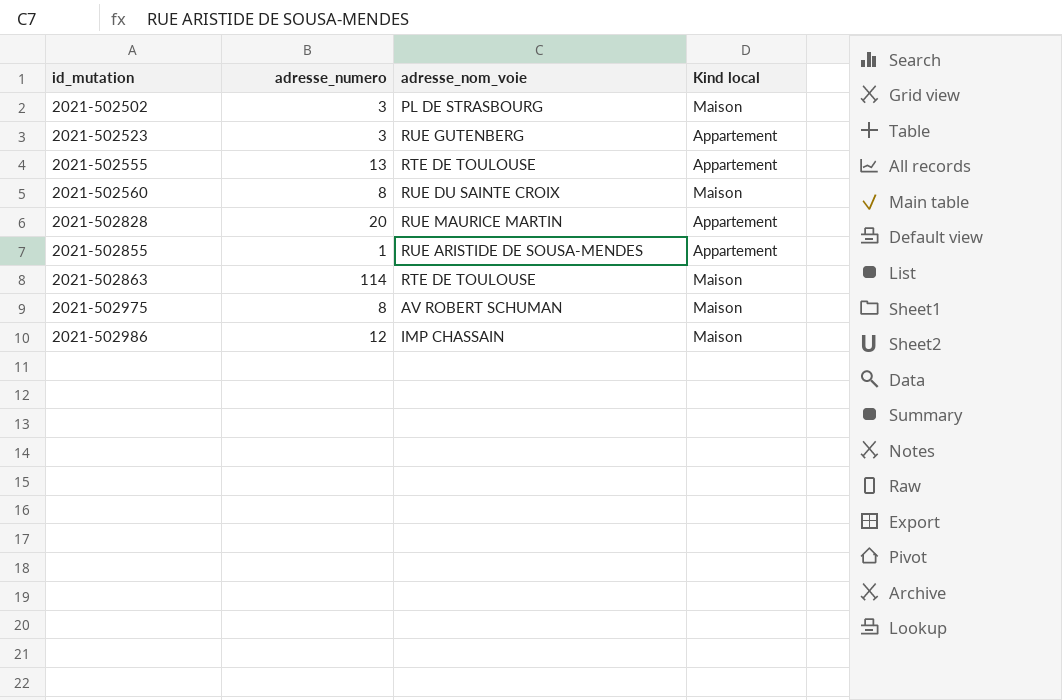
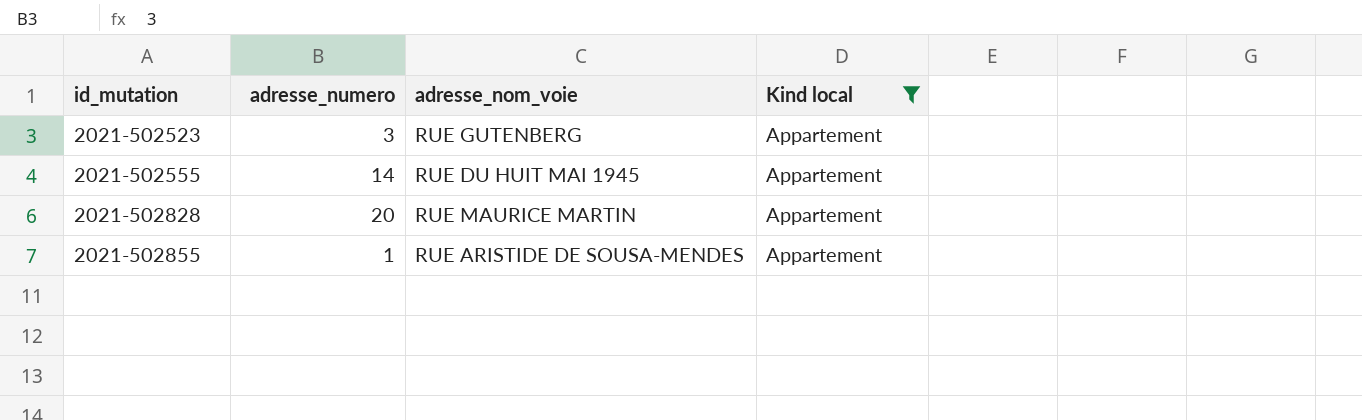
filter: none -> Kind local = Appartement
2021-502555 | adresse_numero: 13 -> 14
2021-502555 | adresse_nom_voie: RTE DE TOULOUSE -> RUE DU HUIT MAI 1945

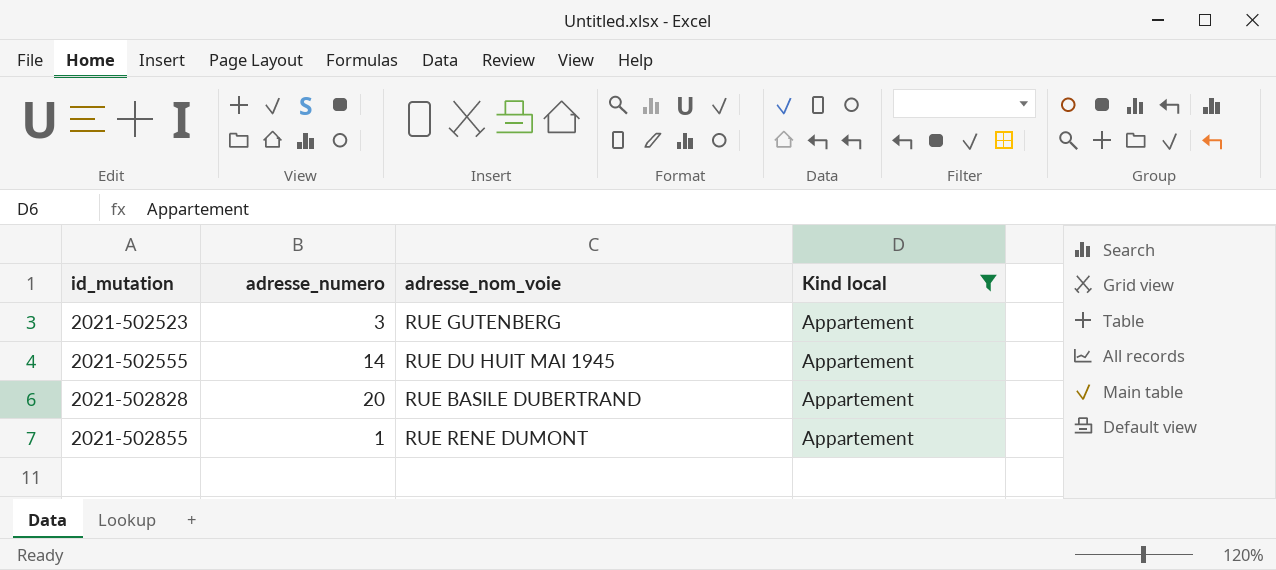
2021-502828 | adresse_nom_voie: RUE MAURICE MARTIN -> RUE BASILE DUBERTRAND
2021-502855 | adresse_nom_voie: RUE ARISTIDE DE SOUSA-MENDES -> RUE RENE DUMONT

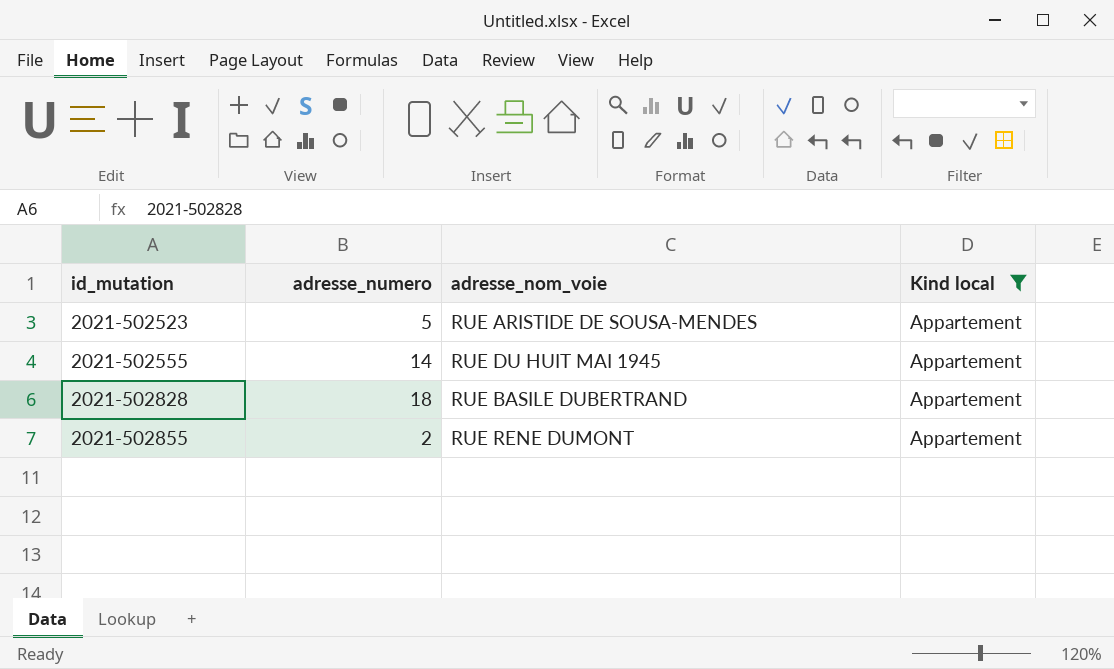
2021-502523 | adresse_numero: 3 -> 5
2021-502523 | adresse_nom_voie: RUE GUTENBERG -> RUE ARISTIDE DE SOUSA-MENDES
2021-502828 | adresse_numero: 20 -> 18
2021-502855 | adresse_numero: 1 -> 2

